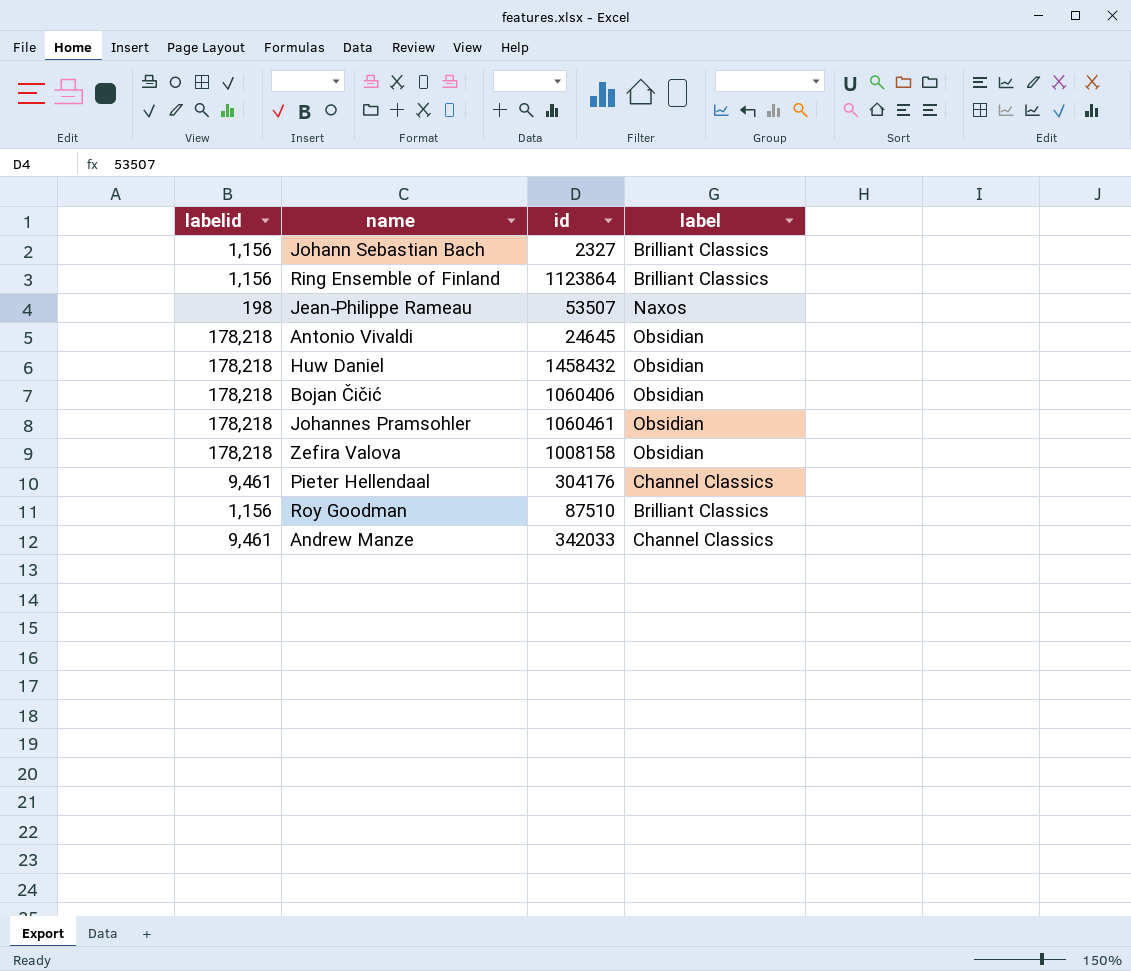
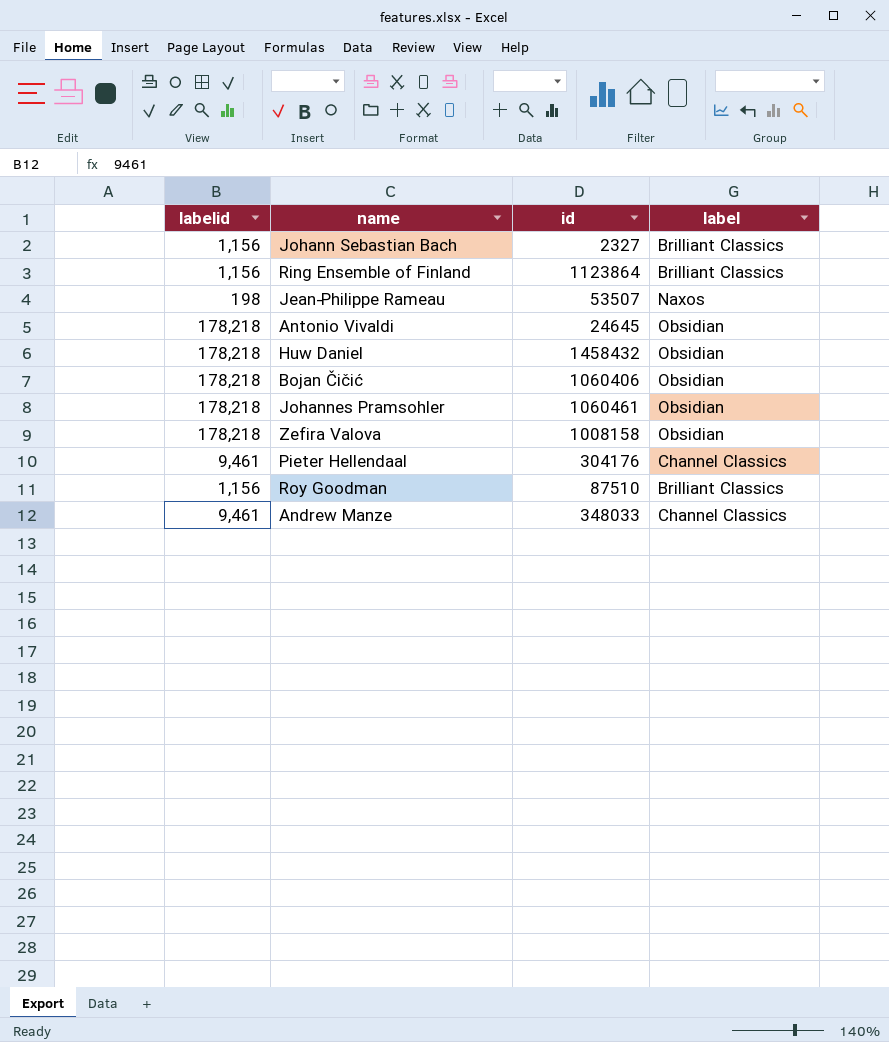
Andrew Manze | id: 342033 -> 348033

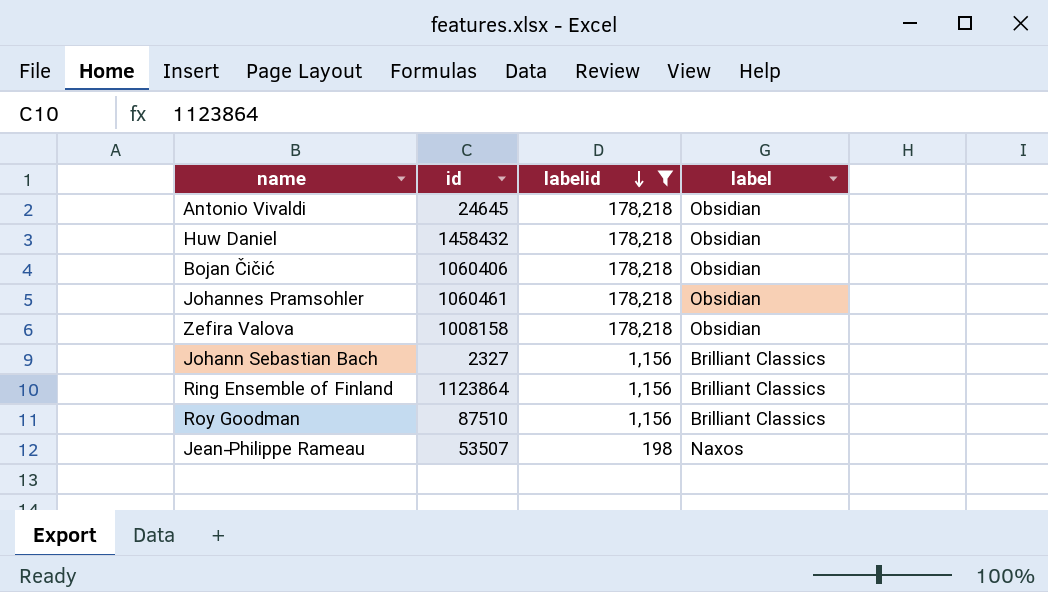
filter: none -> labelid != 9,461
row order: none -> labelid descending
column labelid | position: 1 -> 3

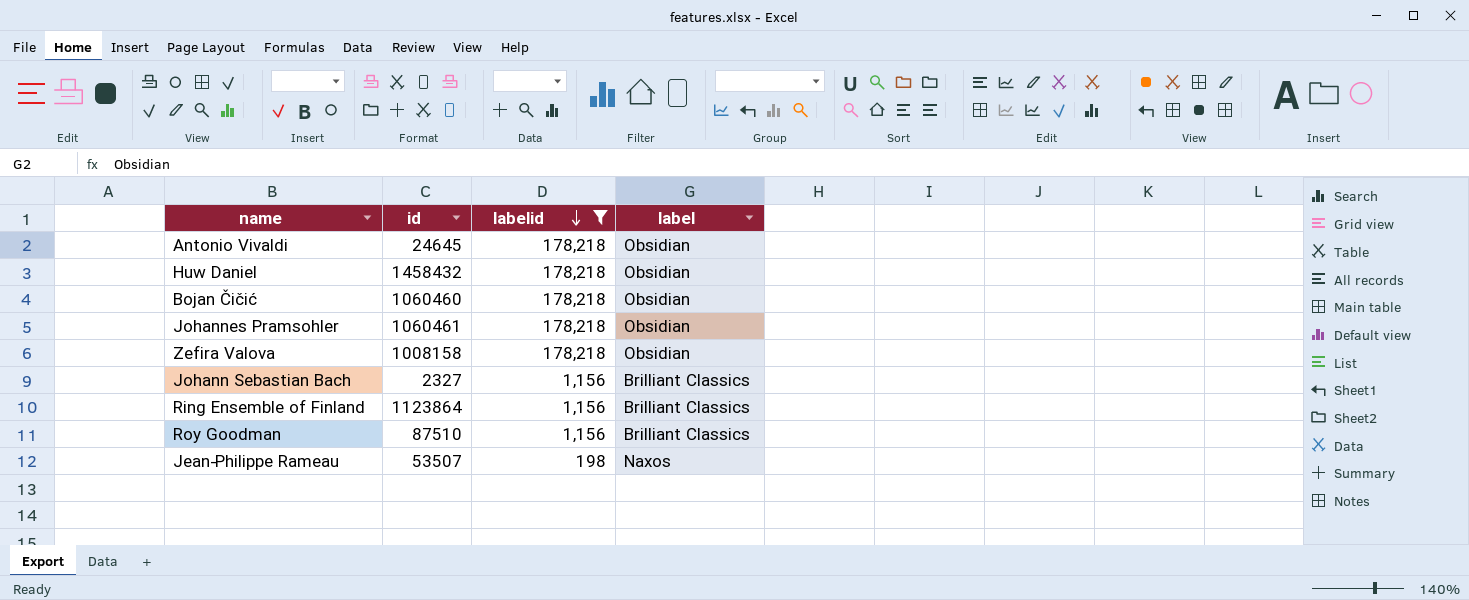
Bojan Čičić | id: 1060406 -> 1060460

